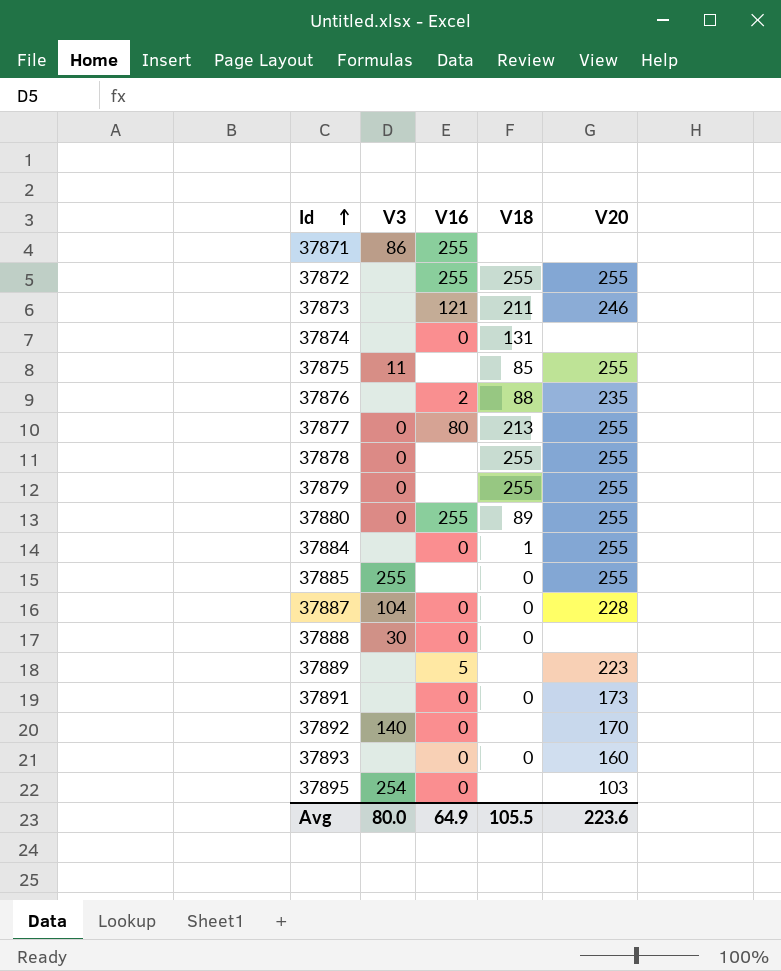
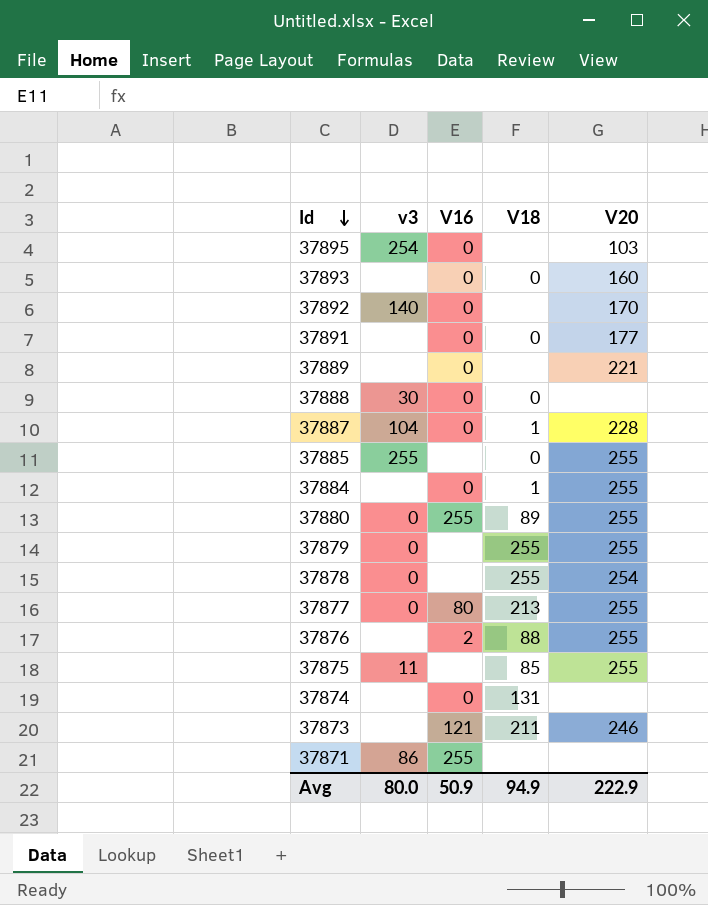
row order: Id ascending -> Id descending
column name: V3 -> v3
row 37872: none | 255 | 255 | 255 -> none
37891 | V20: 173 -> 177
37889 | V16: 5 -> 0
37889 | V20: 223 -> 221
37887 | V18: 0 -> 1
37878 | V20: 255 -> 254
37876 | V20: 235 -> 255
Avg | V16: 64.9 -> 50.9
Avg | V18: 105.5 -> 94.9
Avg | V20: 223.6 -> 222.9

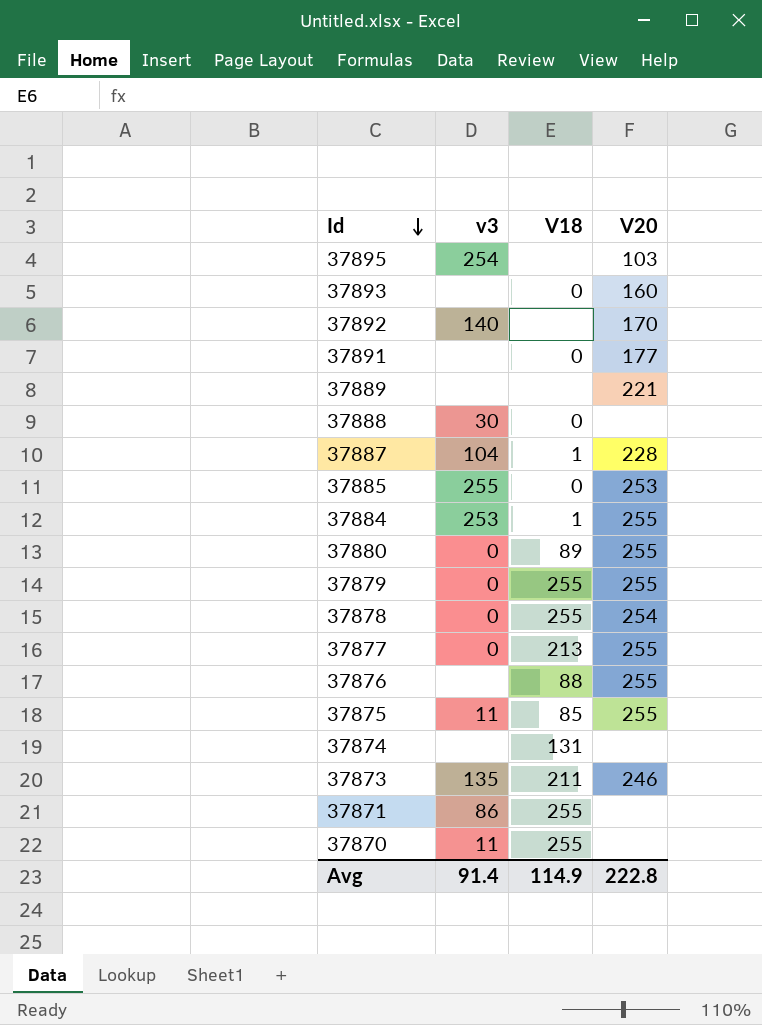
column V16 | position: 3 -> none
37885 | V20: 255 -> 253
37884 | v3: none -> 253
37873 | v3: none -> 135
37871 | V18: none -> 255
row 37870: none -> 11 | 255 | none
Avg | v3: 80.0 -> 91.4
Avg | V18: 94.9 -> 114.9
Avg | V20: 222.9 -> 222.8

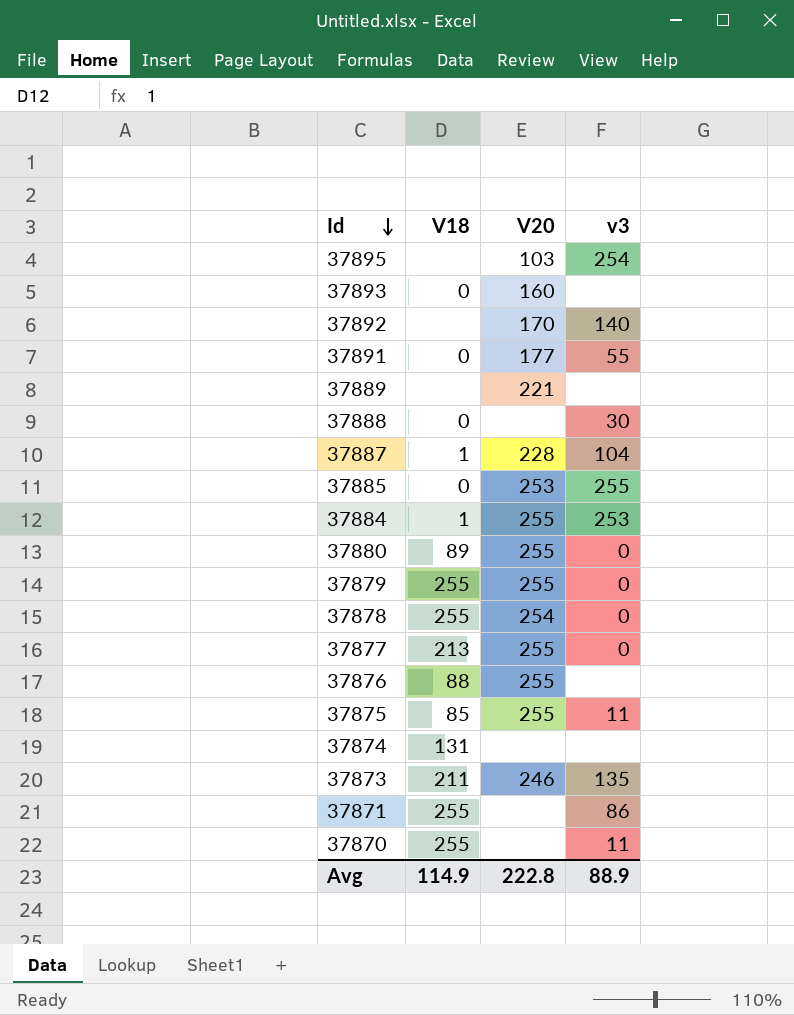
column v3 | position: 2 -> 4
37891 | v3: none -> 55
Avg | v3: 91.4 -> 88.9

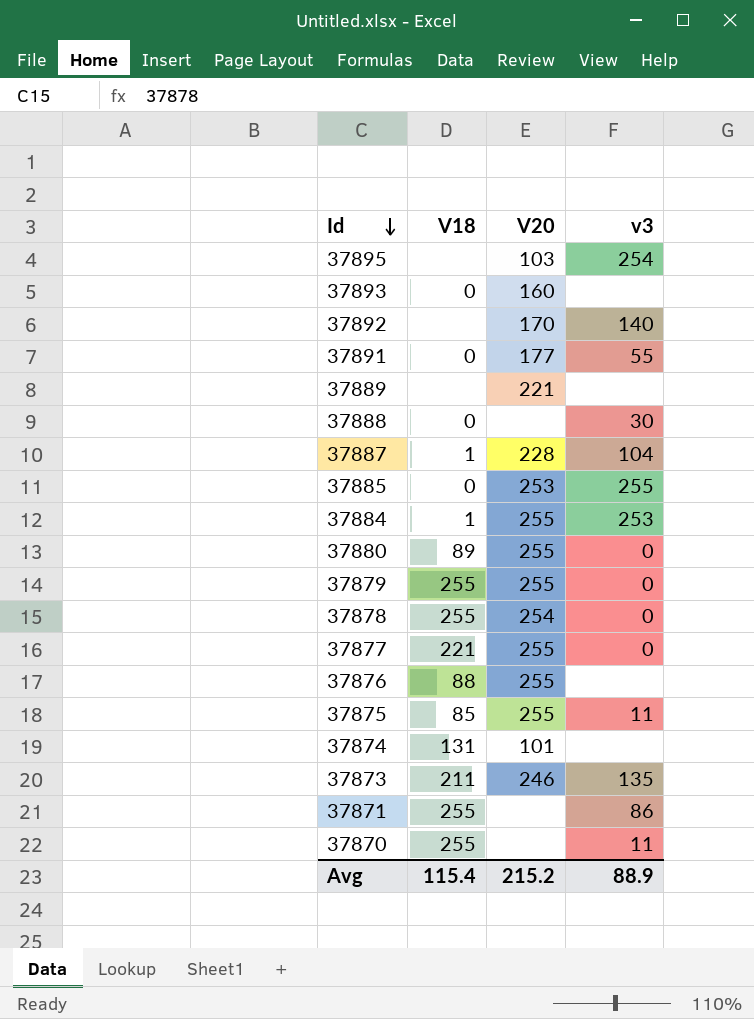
37877 | V18: 213 -> 221
37874 | V20: none -> 101
Avg | V18: 114.9 -> 115.4
Avg | V20: 222.8 -> 215.2

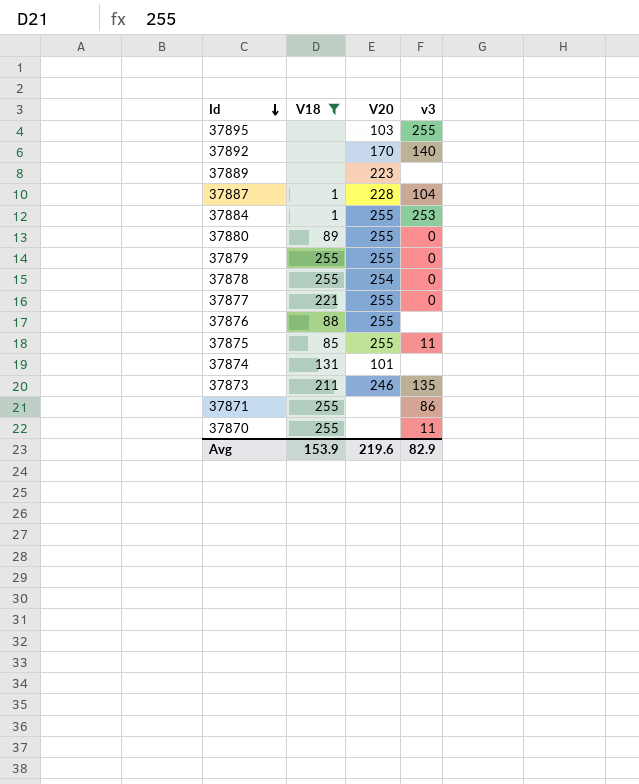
filter: none -> V18 != 0
37895 | v3: 254 -> 255
37889 | V20: 221 -> 223
Avg | V18: 115.4 -> 153.9
Avg | V20: 215.2 -> 219.6
Avg | v3: 88.9 -> 82.9

